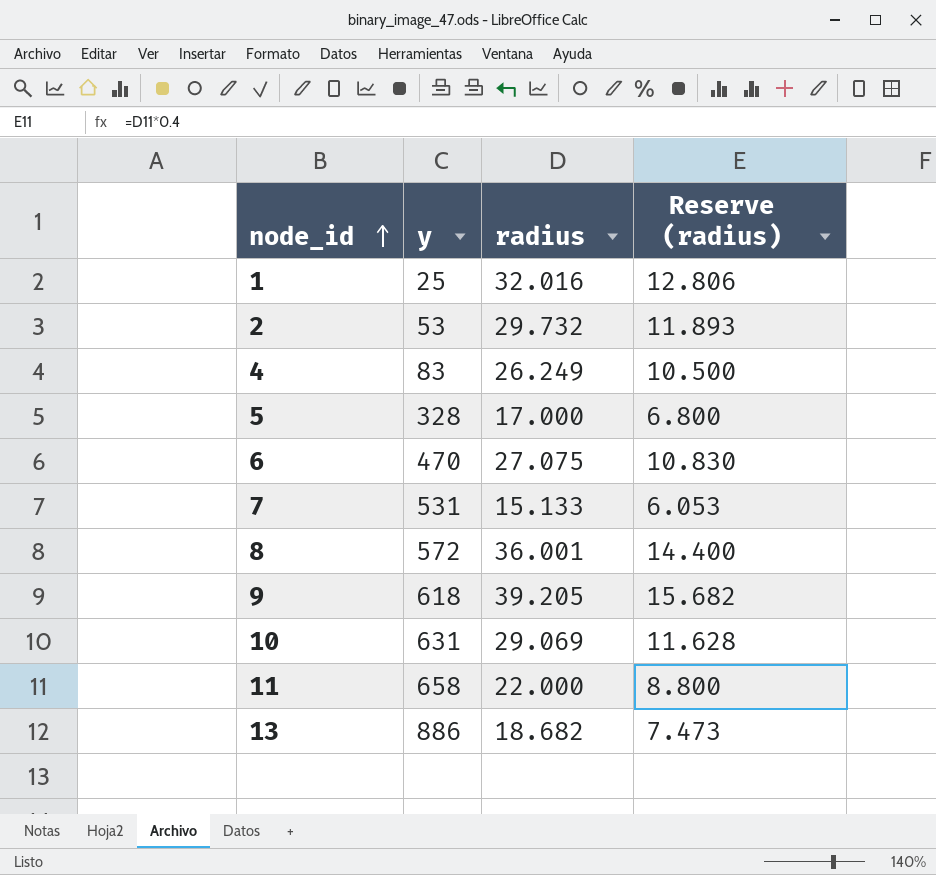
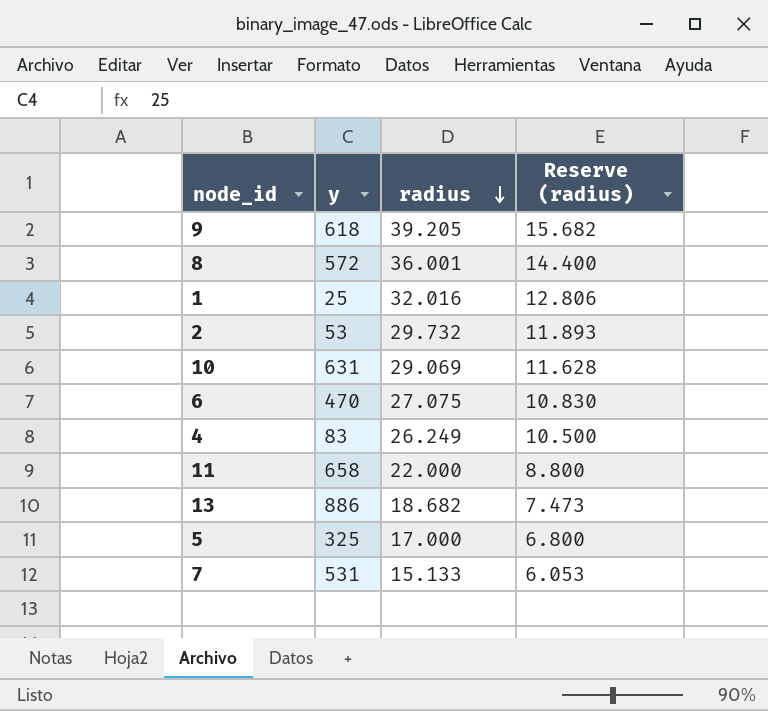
row order: node_id ascending -> radius descending
5 | y: 328 -> 325

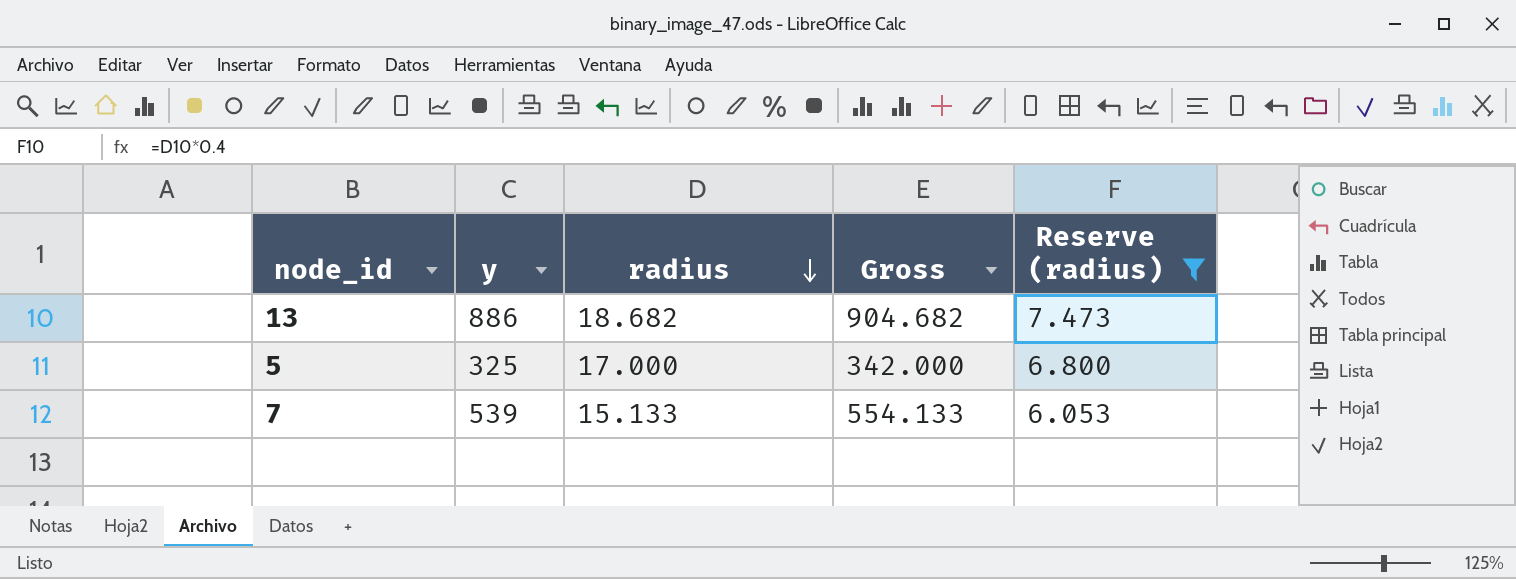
filter: none -> Reserve (radius) <= 7.473
column Gross | formula: none -> [y] + [radius]
7 | y: 531 -> 539

